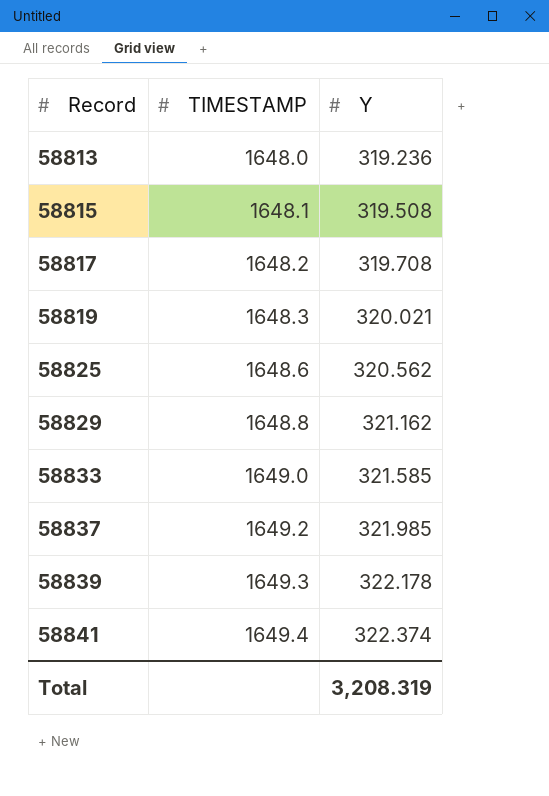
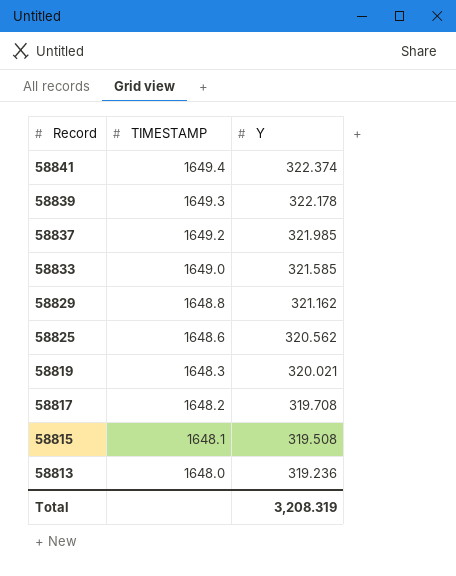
row order: Record ascending -> Record descending

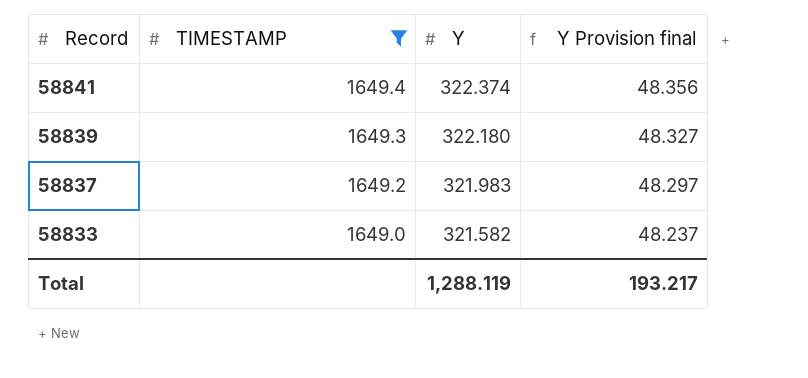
filter: none -> TIMESTAMP >= 1649.0
column Y Provision final | formula: none -> [Y] * 0.15
58839 | Y: 322.178 -> 322.180
58837 | Y: 321.985 -> 321.983
58833 | Y: 321.585 -> 321.582
Total | Y: 3,208.319 -> 1,288.119

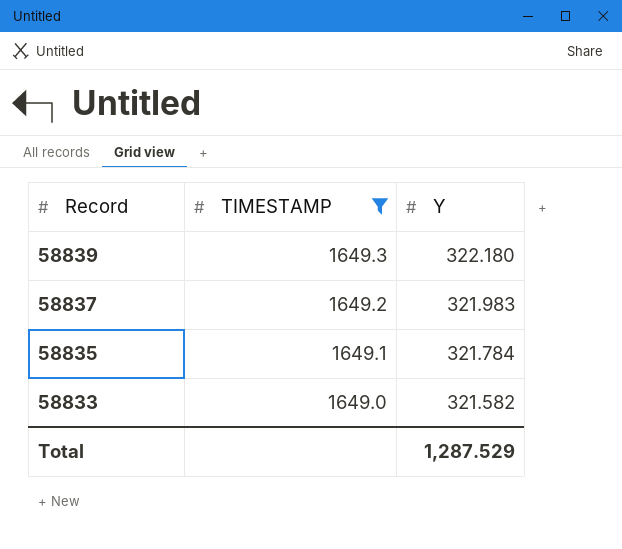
column Y Provision final | formula: [Y] * 0.15 -> none
row 58841: 1649.4 | 322.374 | 48.356 -> none
row 58835: none -> 1649.1 | 321.784
Total | Y: 1,288.119 -> 1,287.529

